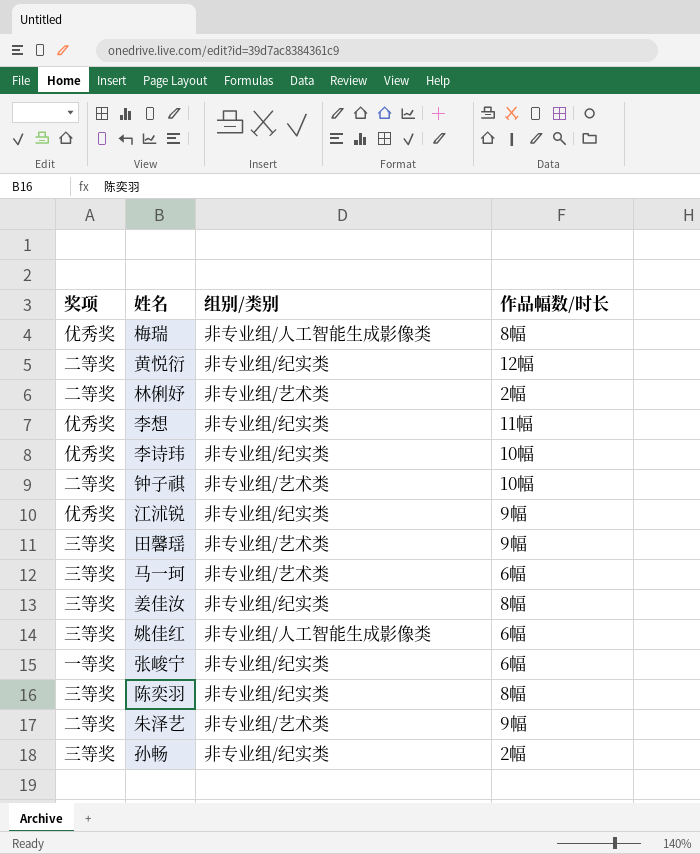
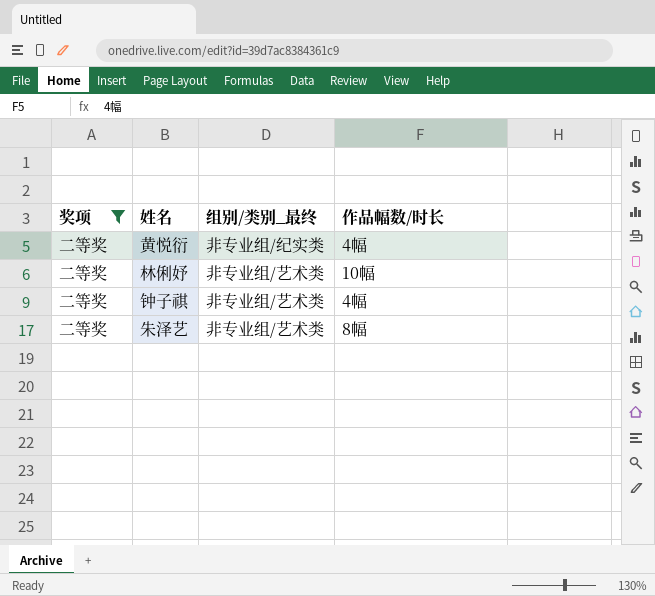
filter: none -> 奖项 = 二等奖
column name: 组别/类别 -> 组别/类别_最终
黄悦衍 | 作品幅数/时长: 12幅 -> 4幅
林俐妤 | 作品幅数/时长: 2幅 -> 10幅
钟子祺 | 作品幅数/时长: 10幅 -> 4幅
朱泽艺 | 作品幅数/时长: 9幅 -> 8幅

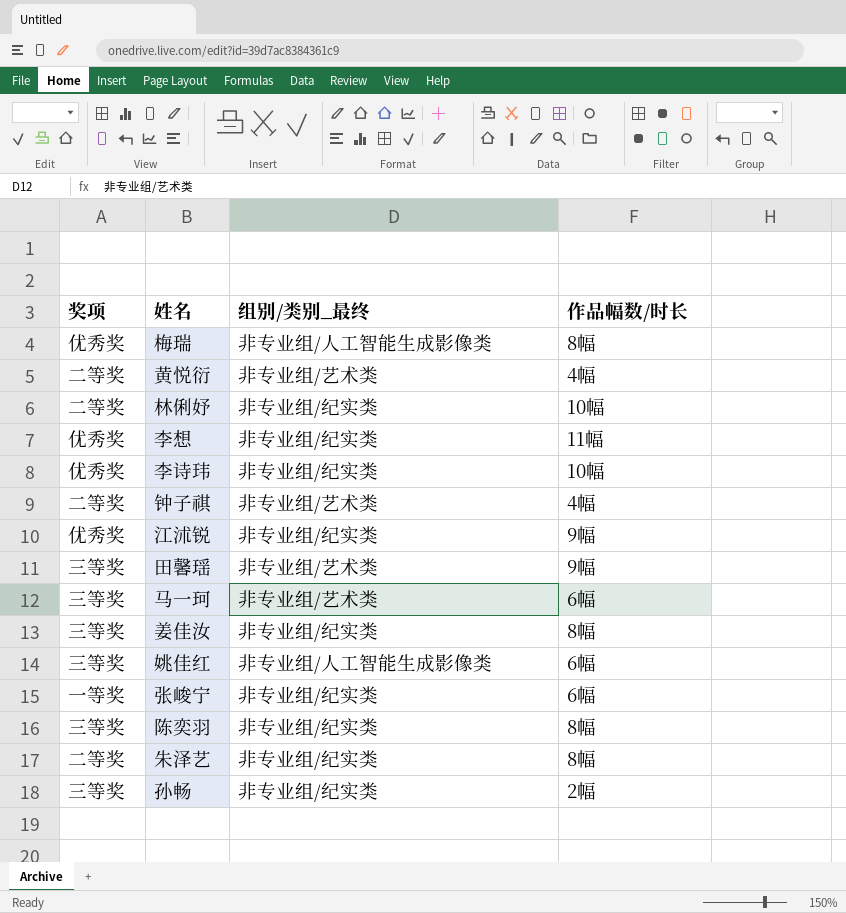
filter: 奖项 = 二等奖 -> none
黄悦衍 | 组别/类别_最终: 非专业组/纪实类 -> 非专业组/艺术类
林俐妤 | 组别/类别_最终: 非专业组/艺术类 -> 非专业组/纪实类
朱泽艺 | 组别/类别_最终: 非专业组/艺术类 -> 非专业组/纪实类

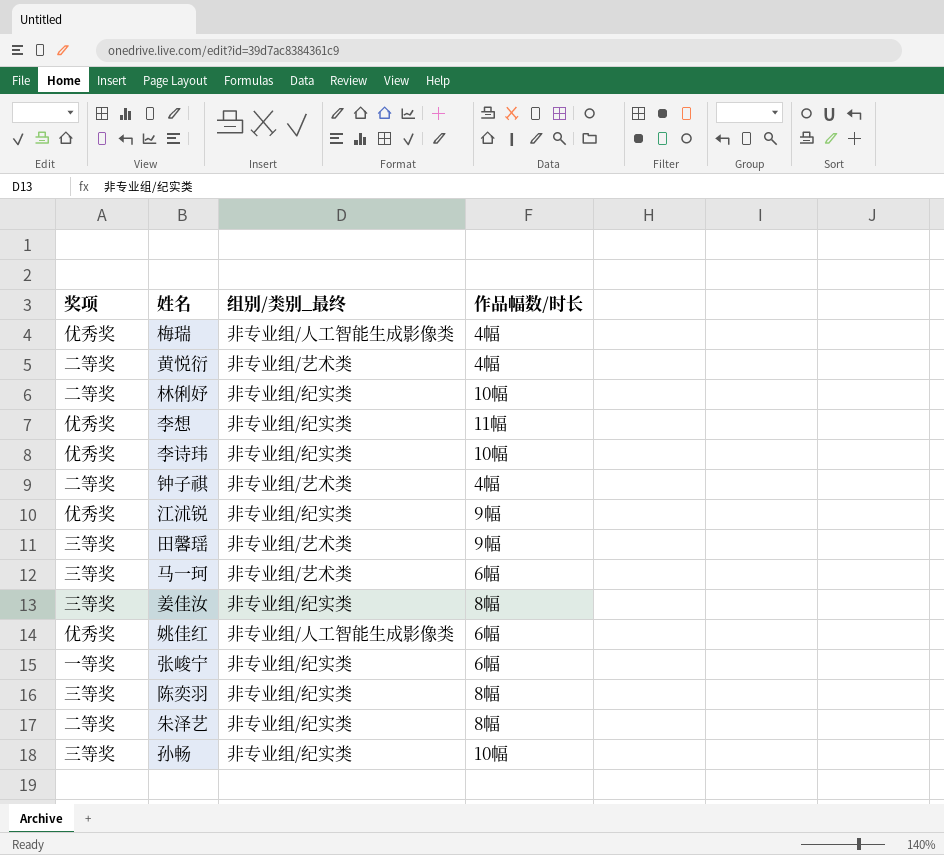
梅瑞 | 作品幅数/时长: 8幅 -> 4幅
姚佳红 | 奖项: 三等奖 -> 优秀奖
孙畅 | 作品幅数/时长: 2幅 -> 10幅

